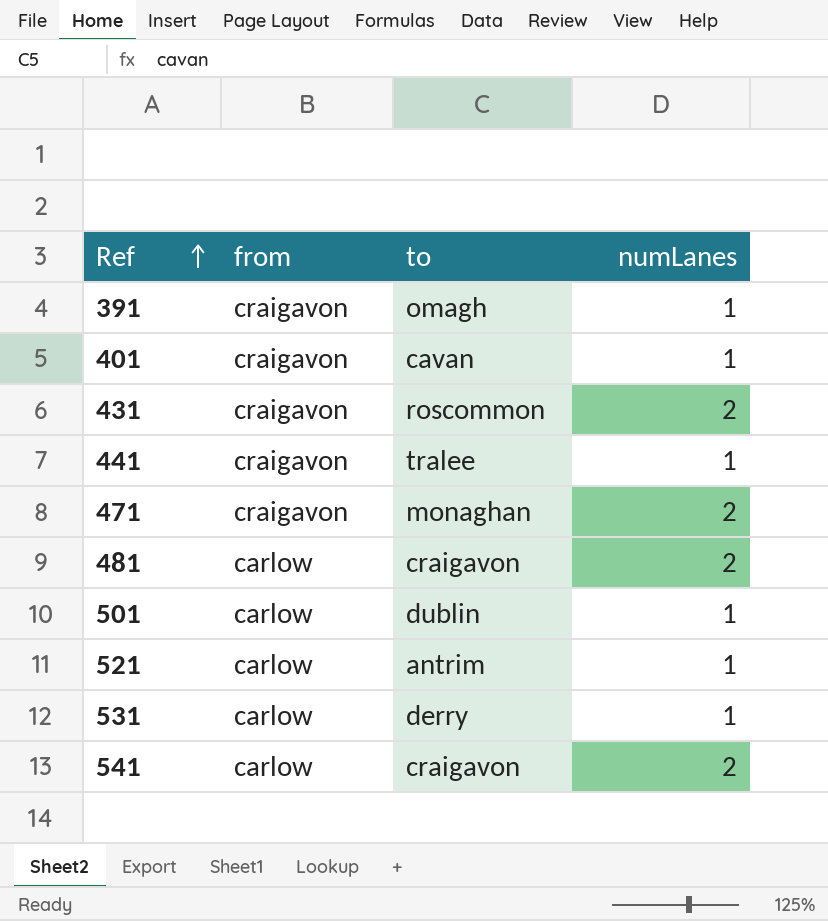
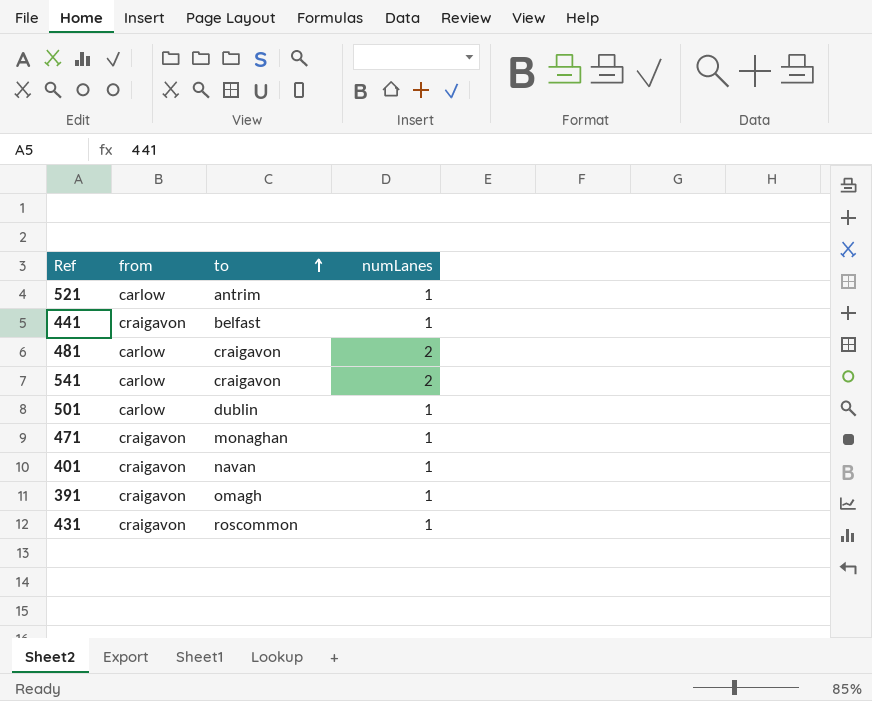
row order: Ref ascending -> to ascending
row 531: carlow | derry | 1 -> none
441 | to: tralee -> belfast
471 | numLanes: 2 -> 1
401 | to: cavan -> navan
431 | numLanes: 2 -> 1

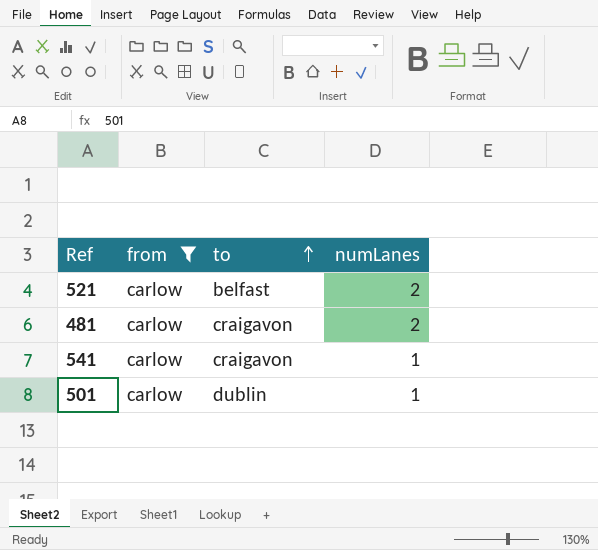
filter: none -> from = carlow
521 | to: antrim -> belfast
521 | numLanes: 1 -> 2
541 | numLanes: 2 -> 1

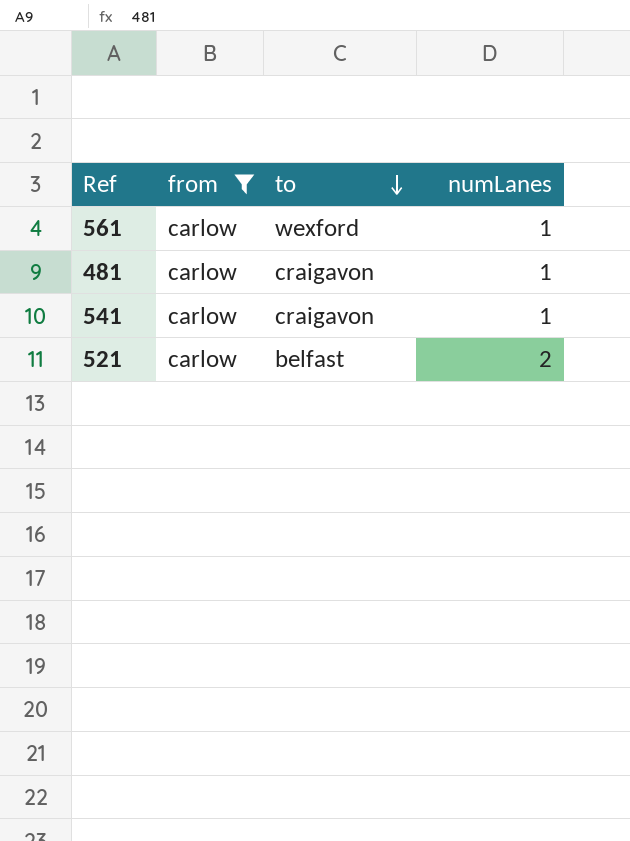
row order: to ascending -> to descending
row 501: carlow | dublin | 1 -> none
row 561: none -> carlow | wexford | 1
481 | numLanes: 2 -> 1

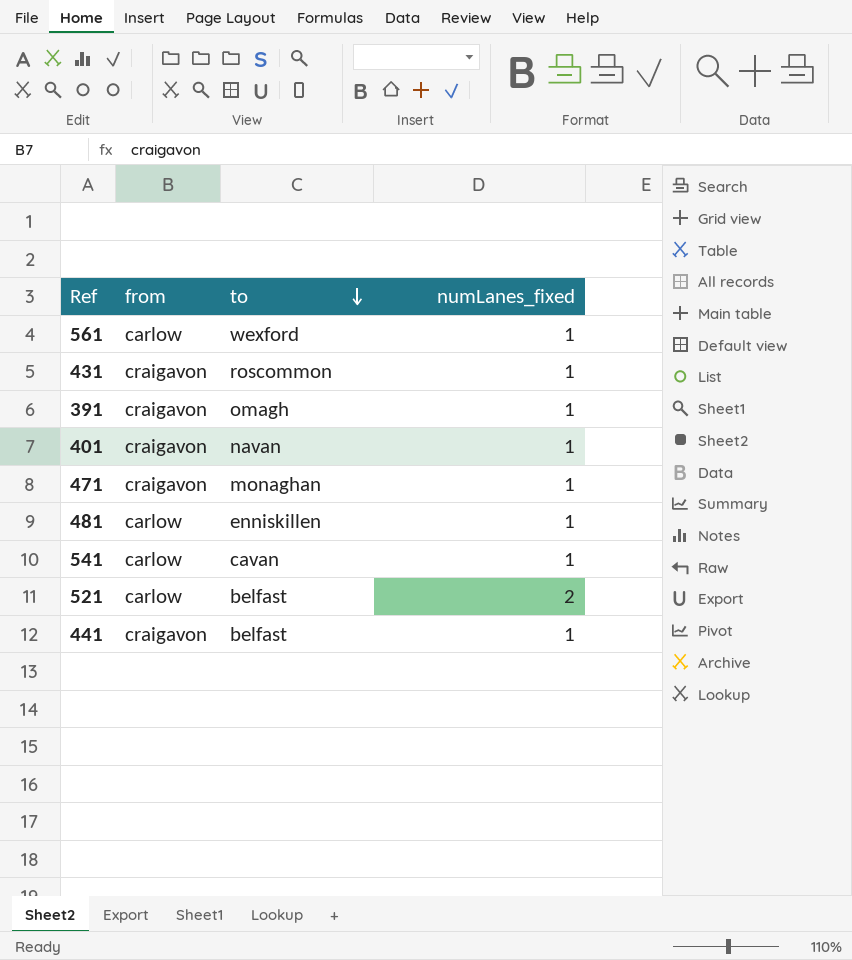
filter: from = carlow -> none
column name: numLanes -> numLanes_fixed
481 | to: craigavon -> enniskillen
541 | to: craigavon -> cavan

